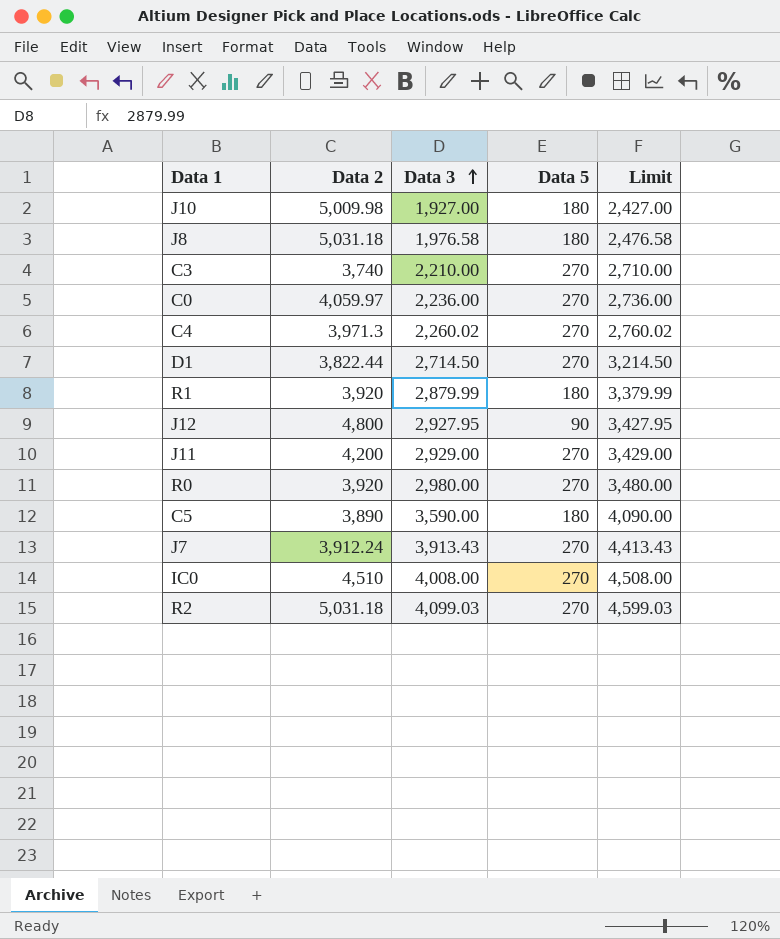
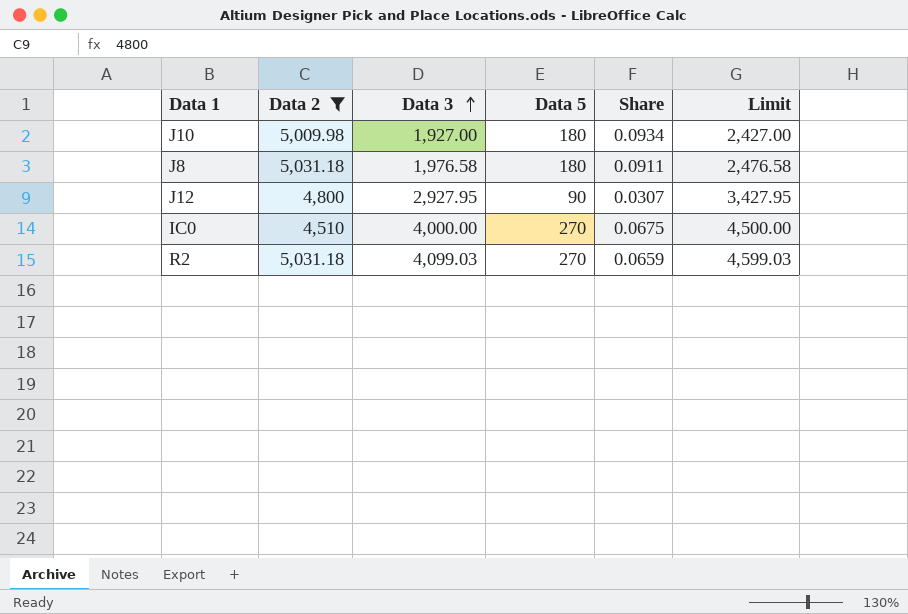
filter: none -> Data 2 >= 4,510
column Share | formula: none -> [Data 5] / [Data 3]
IC0 | Data 3: 4,008.00 -> 4,000.00
IC0 | Limit: 4,508.00 -> 4,500.00

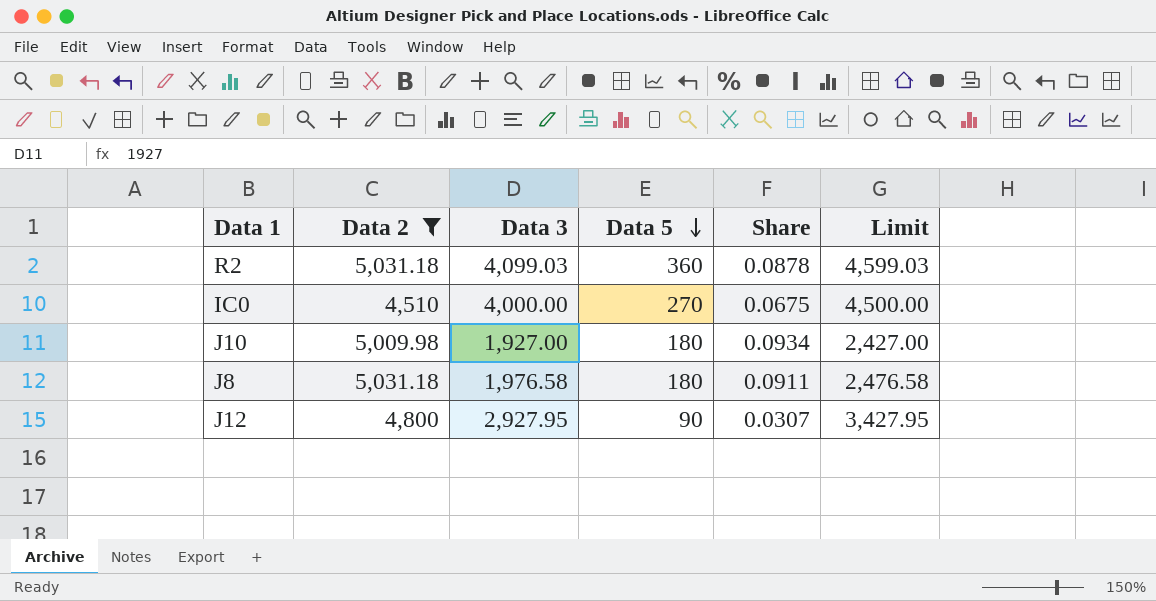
row order: Data 3 ascending -> Data 5 descending
R2 | Data 5: 270 -> 360
R2 | Share: 0.0659 -> 0.0878

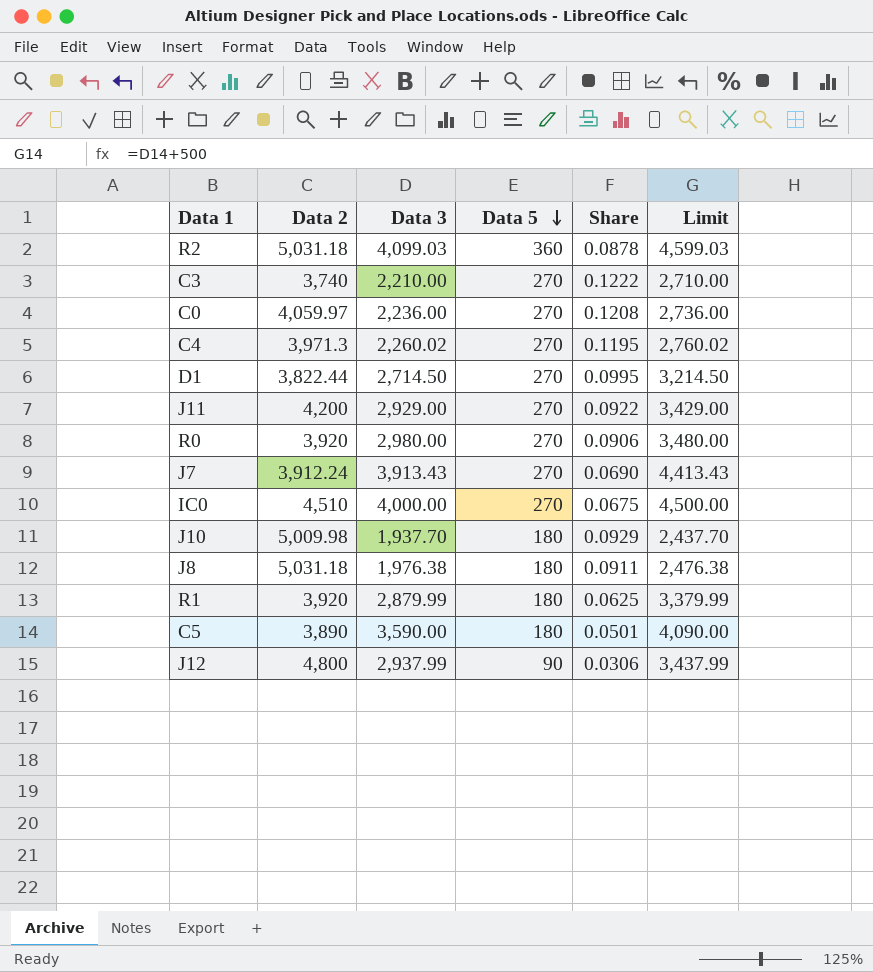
filter: Data 2 >= 4,510 -> none
J10 | Data 3: 1,927.00 -> 1,937.70
J10 | Share: 0.0934 -> 0.0929
J10 | Limit: 2,427.00 -> 2,437.70
J8 | Data 3: 1,976.58 -> 1,976.38
J8 | Limit: 2,476.58 -> 2,476.38
J12 | Data 3: 2,927.95 -> 2,937.99
J12 | Share: 0.0307 -> 0.0306
J12 | Limit: 3,427.95 -> 3,437.99

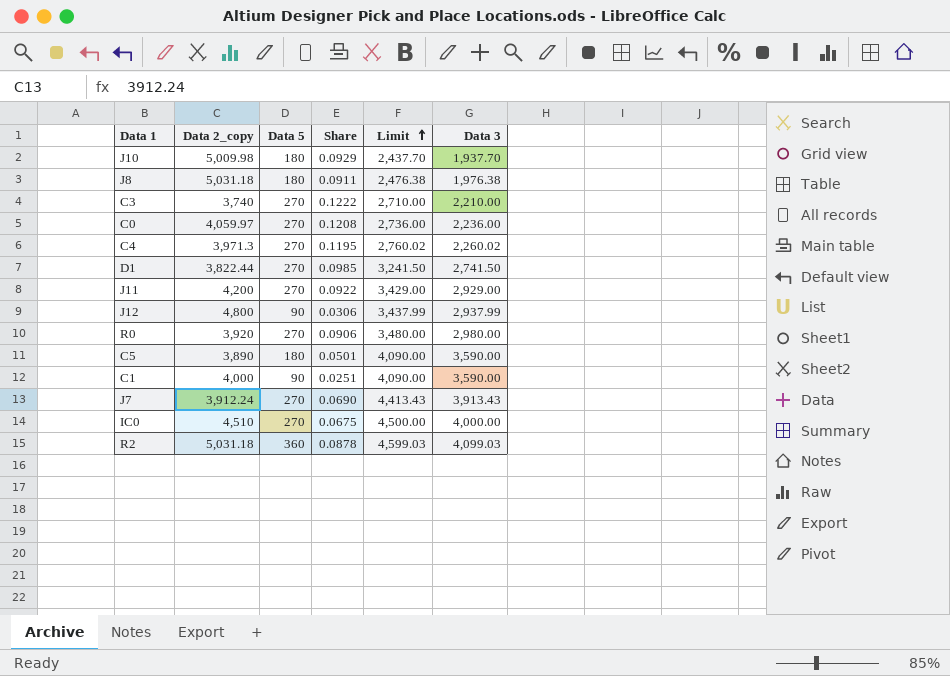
row order: Data 5 descending -> Limit ascending
column name: Data 2 -> Data 2_copy
column Data 3 | position: 3 -> 6
row R1: 3,920 | 2,879.99 | 180 | 0.0625 | 3,379.99 -> none
D1 | Share: 0.0995 -> 0.0985
D1 | Limit: 3,214.50 -> 3,241.50
D1 | Data 3: 2,714.50 -> 2,741.50
row C1: none -> 4,000 | 90 | 0.0251 | 4,090.00 | 3,590.00

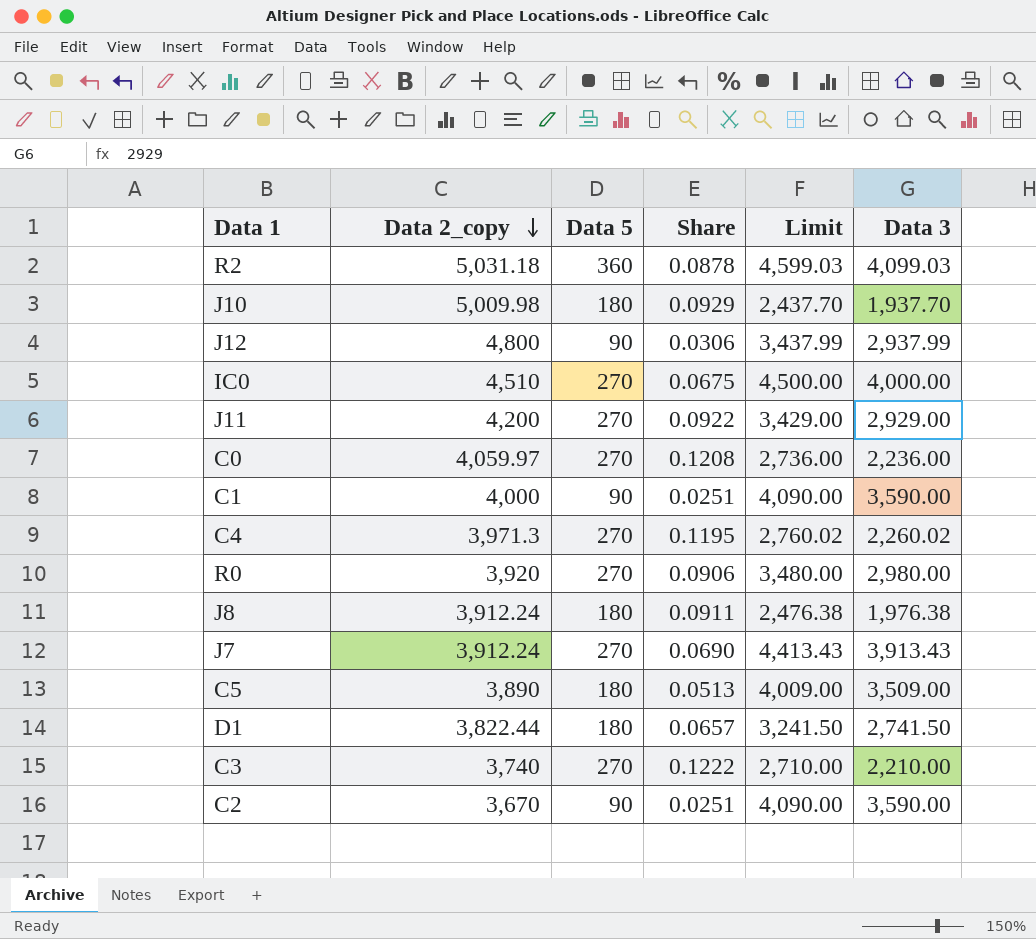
row order: Limit ascending -> Data 2_copy descending
J8 | Data 2_copy: 5,031.18 -> 3,912.24
C5 | Share: 0.0501 -> 0.0513
C5 | Limit: 4,090.00 -> 4,009.00
C5 | Data 3: 3,590.00 -> 3,509.00
D1 | Data 5: 270 -> 180
D1 | Share: 0.0985 -> 0.0657
row C2: none -> 3,670 | 90 | 0.0251 | 4,090.00 | 3,590.00

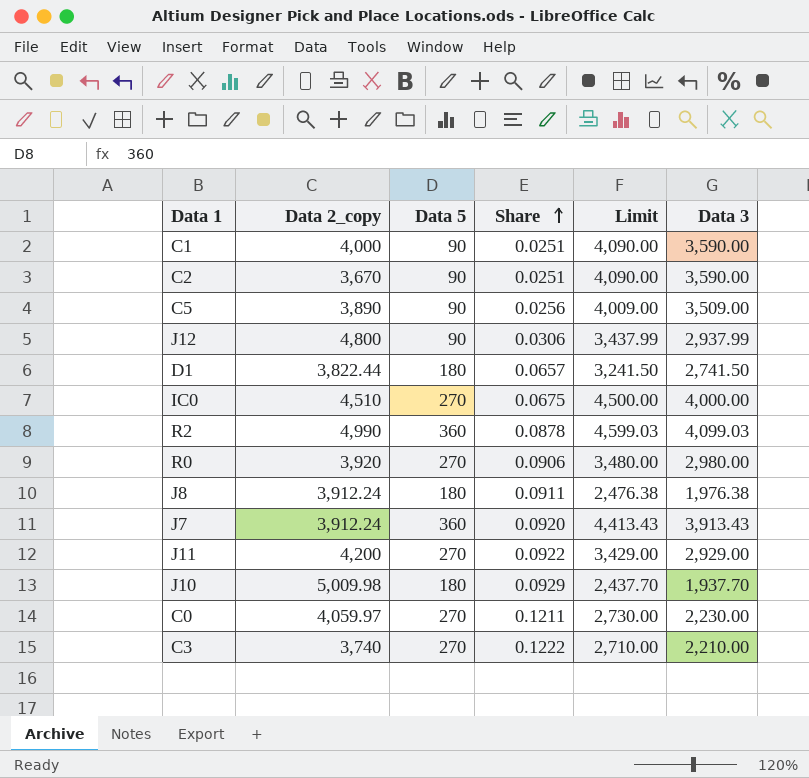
row order: Data 2_copy descending -> Share ascending
row C4: 3,971.3 | 270 | 0.1195 | 2,760.02 | 2,260.02 -> none
C5 | Data 5: 180 -> 90
C5 | Share: 0.0513 -> 0.0256
R2 | Data 2_copy: 5,031.18 -> 4,990
J7 | Data 5: 270 -> 360
J7 | Share: 0.0690 -> 0.0920
C0 | Share: 0.1208 -> 0.1211
C0 | Limit: 2,736.00 -> 2,730.00
C0 | Data 3: 2,236.00 -> 2,230.00

